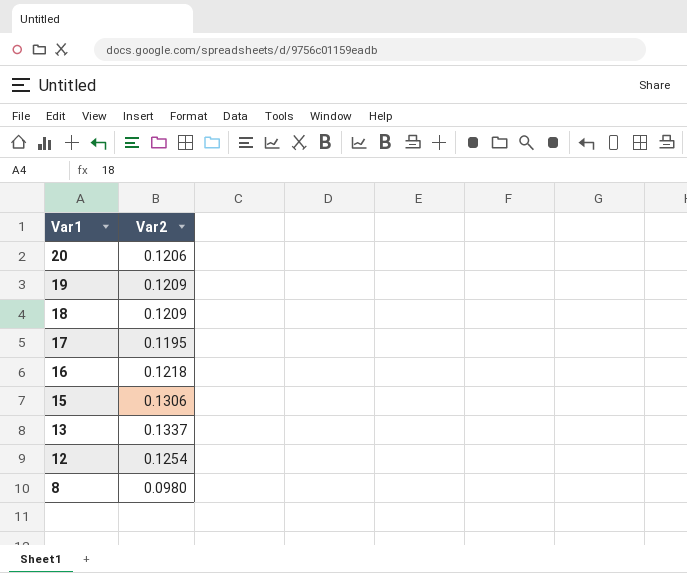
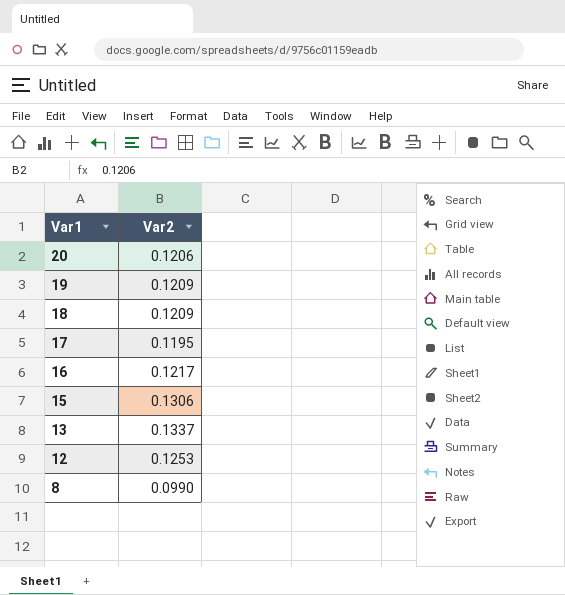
16 | Var2: 0.1218 -> 0.1217
12 | Var2: 0.1254 -> 0.1253
8 | Var2: 0.0980 -> 0.0990

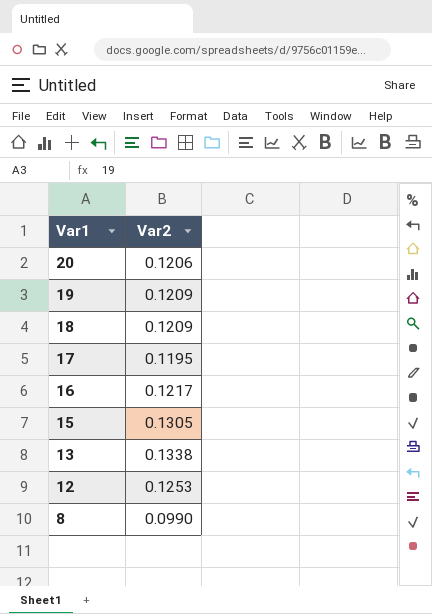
15 | Var2: 0.1306 -> 0.1305
13 | Var2: 0.1337 -> 0.1338

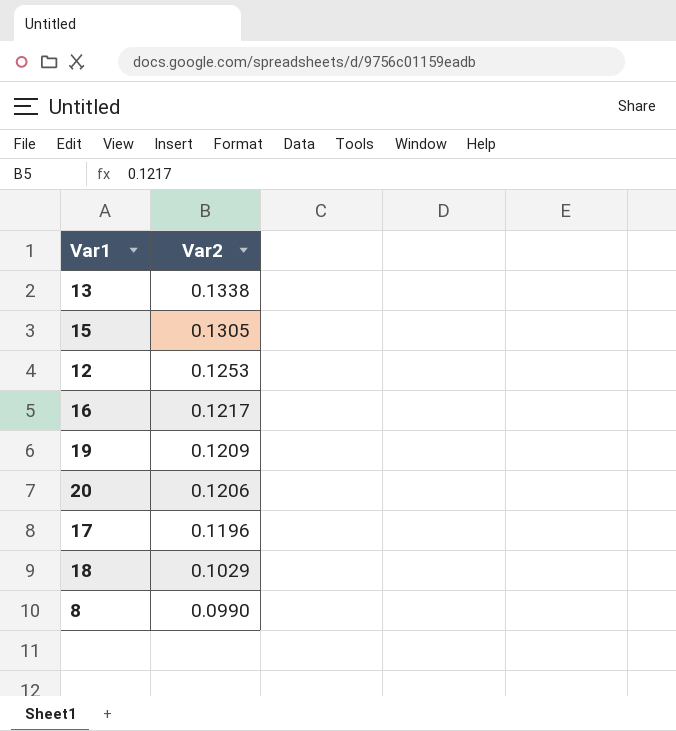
row order: Var1 descending -> Var2 descending
17 | Var2: 0.1195 -> 0.1196
18 | Var2: 0.1209 -> 0.1029

